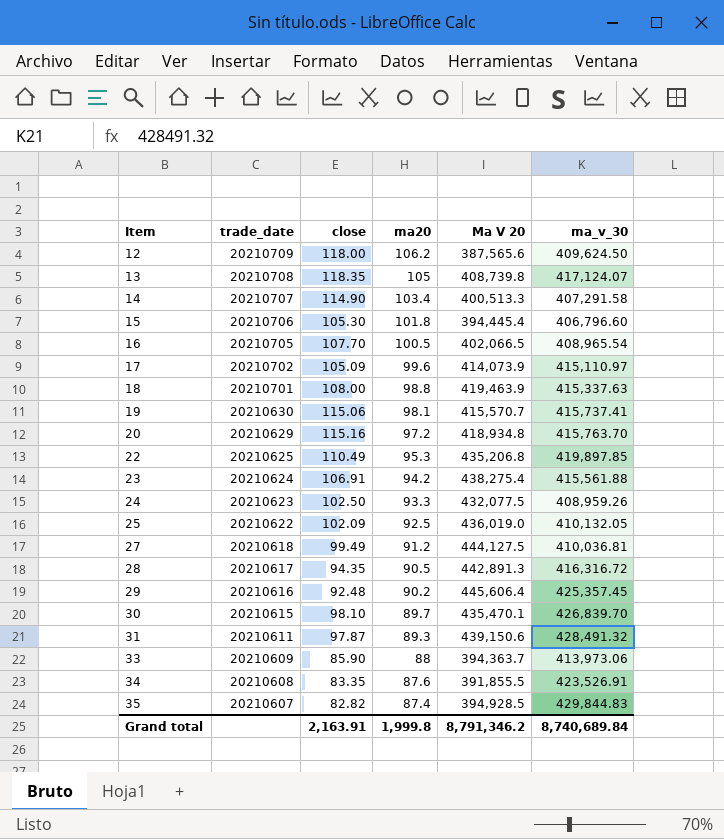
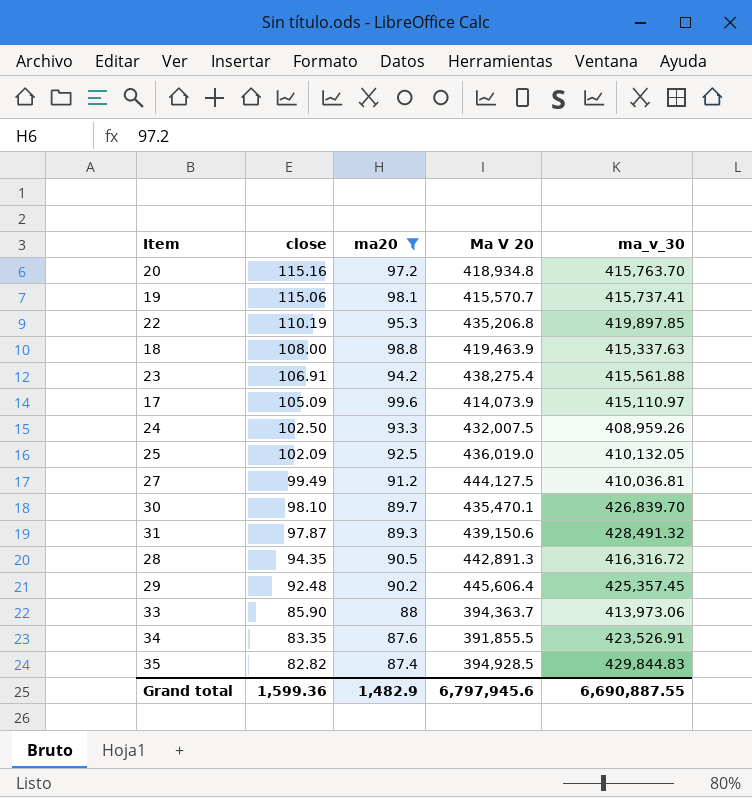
filter: none -> ma20 <= 99.6
row order: Item ascending -> close descending
column trade_date | position: 2 -> none
22 | close: 110.49 -> 110.19
24 | Ma V 20: 432,077.5 -> 432,007.5
Grand total | close: 2,163.91 -> 1,599.36
Grand total | ma20: 1,999.8 -> 1,482.9
Grand total | Ma V 20: 8,791,346.2 -> 6,797,945.6
Grand total | ma_v_30: 8,740,689.84 -> 6,690,887.55

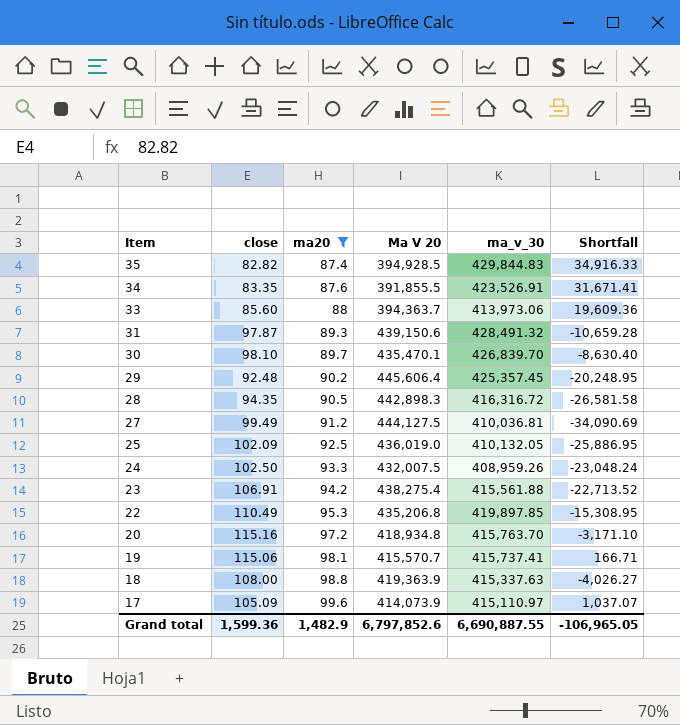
row order: close descending -> Item descending
column Shortfall | formula: none -> [ma_v_30] - [Ma V 20]
33 | close: 85.90 -> 85.60
28 | Ma V 20: 442,891.3 -> 442,898.3
22 | close: 110.19 -> 110.49
18 | Ma V 20: 419,463.9 -> 419,363.9
Grand total | Ma V 20: 6,797,945.6 -> 6,797,852.6

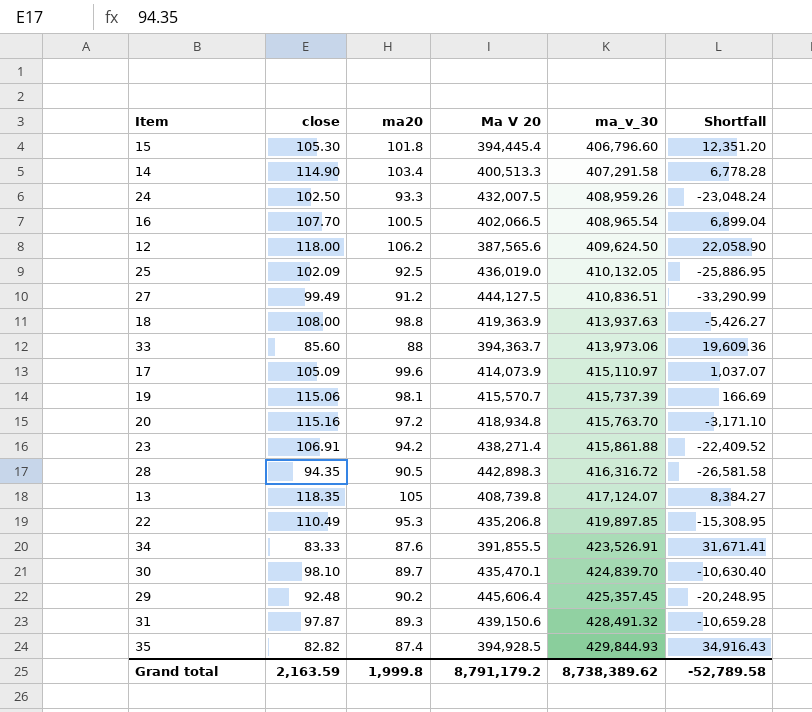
filter: ma20 <= 99.6 -> none
row order: Item descending -> ma_v_30 ascending
27 | ma_v_30: 410,036.81 -> 410,836.51
27 | Shortfall: -34,090.69 -> -33,290.99
18 | ma_v_30: 415,337.63 -> 413,937.63
18 | Shortfall: -4,026.27 -> -5,426.27
19 | ma_v_30: 415,737.41 -> 415,737.39
19 | Shortfall: 166.71 -> 166.69
23 | Ma V 20: 438,275.4 -> 438,271.4
23 | ma_v_30: 415,561.88 -> 415,861.88
23 | Shortfall: -22,713.52 -> -22,409.52
34 | close: 83.35 -> 83.33
30 | ma_v_30: 426,839.70 -> 424,839.70
30 | Shortfall: -8,630.40 -> -10,630.40
35 | ma_v_30: 429,844.83 -> 429,844.93
35 | Shortfall: 34,916.33 -> 34,916.43
Grand total | close: 1,599.36 -> 2,163.59
Grand total | ma20: 1,482.9 -> 1,999.8
Grand total | Ma V 20: 6,797,852.6 -> 8,791,179.2
Grand total | ma_v_30: 6,690,887.55 -> 8,738,389.62
Grand total | Shortfall: -106,965.05 -> -52,789.58

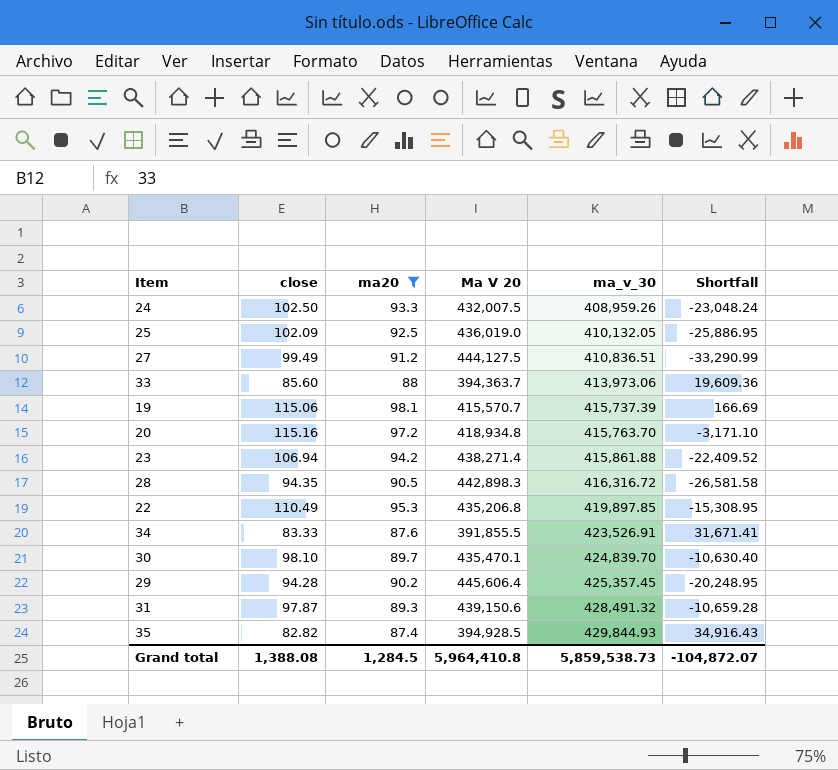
filter: none -> ma20 <= 98.1
23 | close: 106.91 -> 106.94
29 | close: 92.48 -> 94.28
Grand total | close: 2,163.59 -> 1,388.08
Grand total | ma20: 1,999.8 -> 1,284.5
Grand total | Ma V 20: 8,791,179.2 -> 5,964,410.8
Grand total | ma_v_30: 8,738,389.62 -> 5,859,538.73
Grand total | Shortfall: -52,789.58 -> -104,872.07

